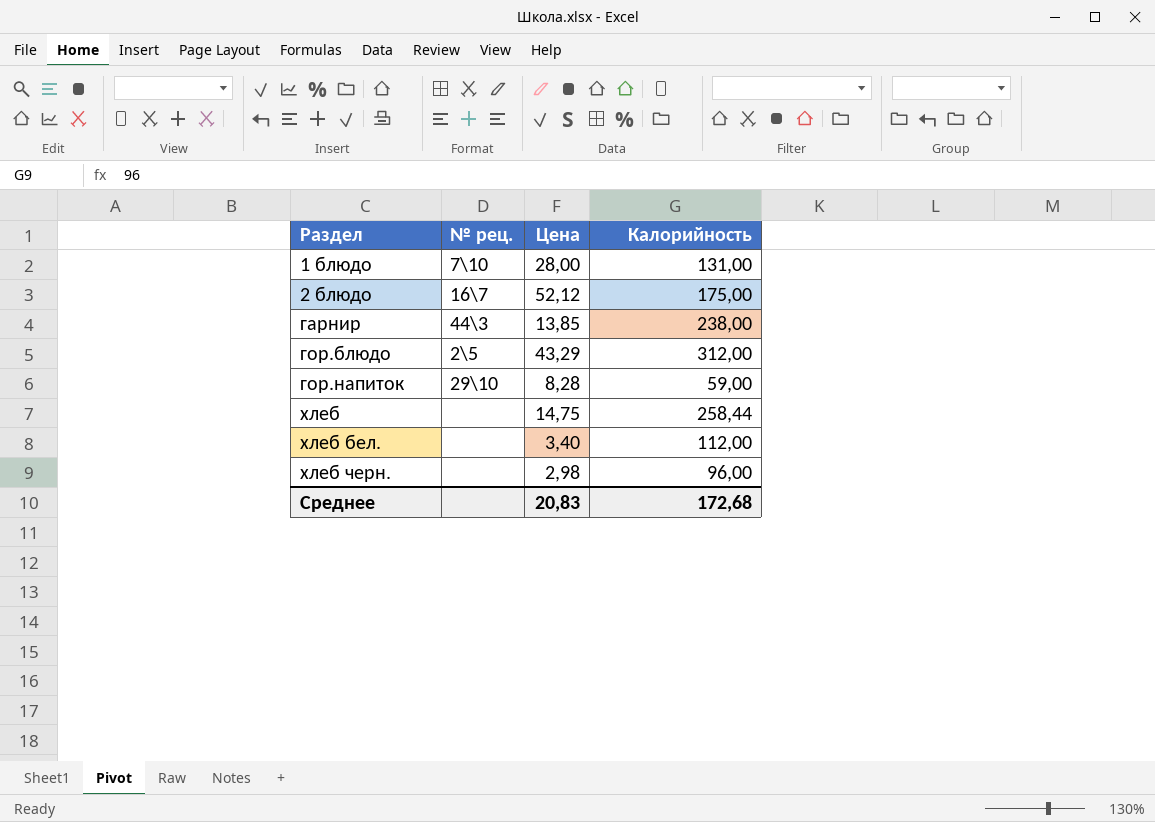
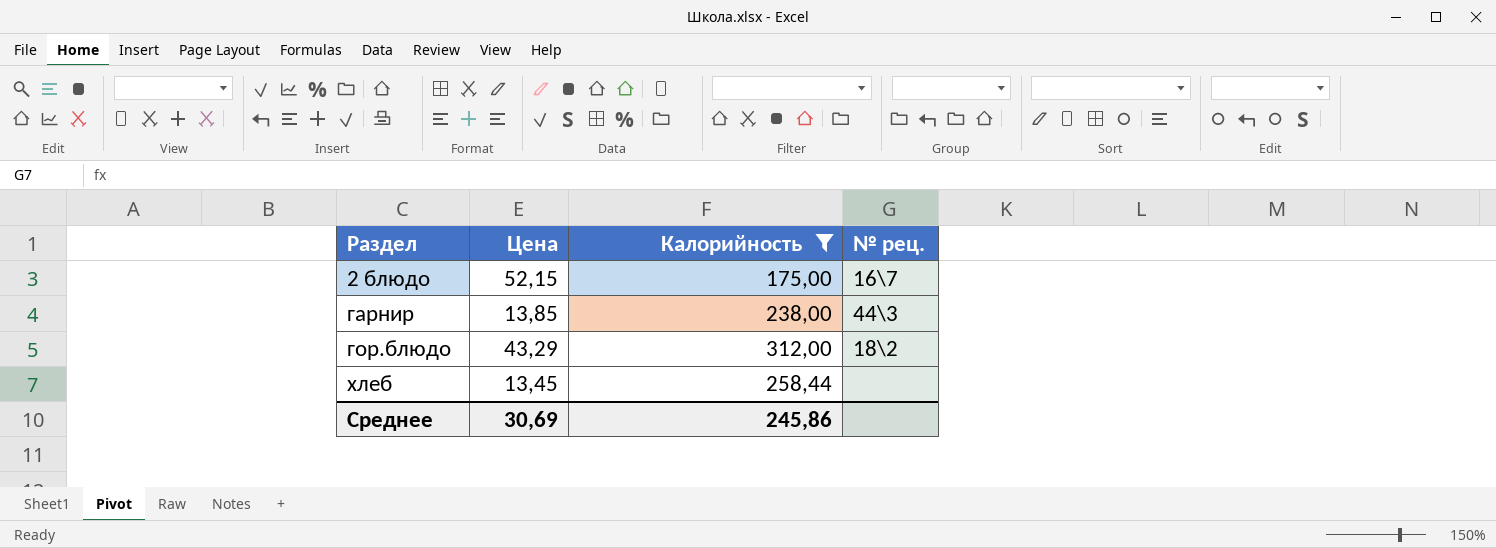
filter: none -> Калорийность >= 175,00
column № рец. | position: 2 -> 4
2 блюдо | Цена: 52,12 -> 52,15
гор.блюдо | № рец.: 2\5 -> 18\2
хлеб | Цена: 14,75 -> 13,45
Среднее | Цена: 20,83 -> 30,69
Среднее | Калорийность: 172,68 -> 245,86

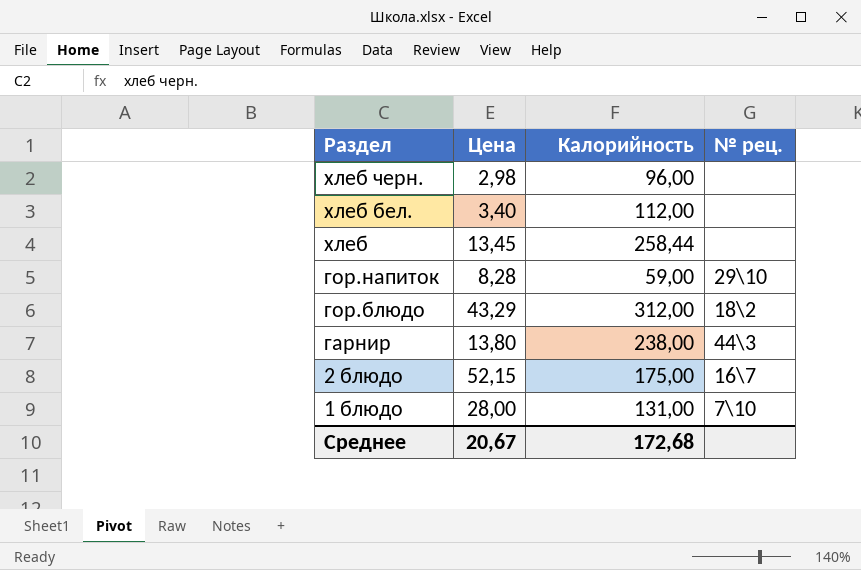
filter: Калорийность >= 175,00 -> none
row order: Раздел ascending -> Раздел descending
гарнир | Цена: 13,85 -> 13,80
Среднее | Цена: 30,69 -> 20,67
Среднее | Калорийность: 245,86 -> 172,68

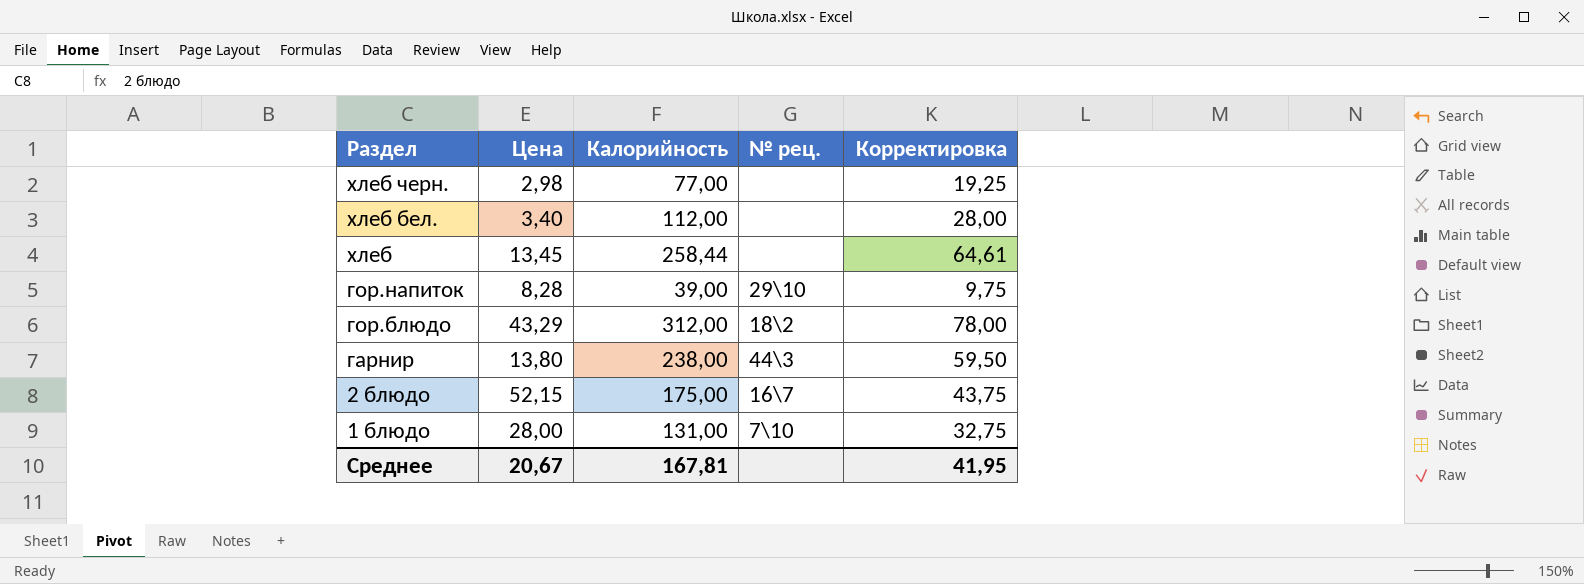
column Корректировка | formula: none -> [Калорийность] * 0,25
хлеб черн. | Калорийность: 96,00 -> 77,00
гор.напиток | Калорийность: 59,00 -> 39,00
Среднее | Калорийность: 172,68 -> 167,81

